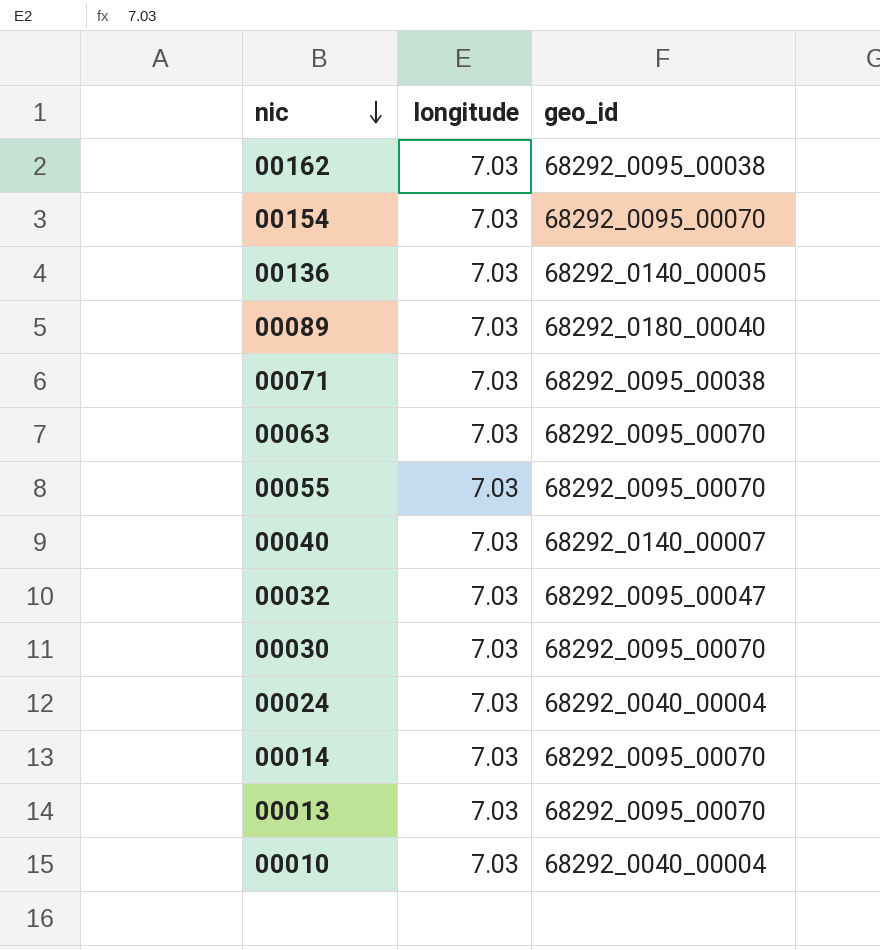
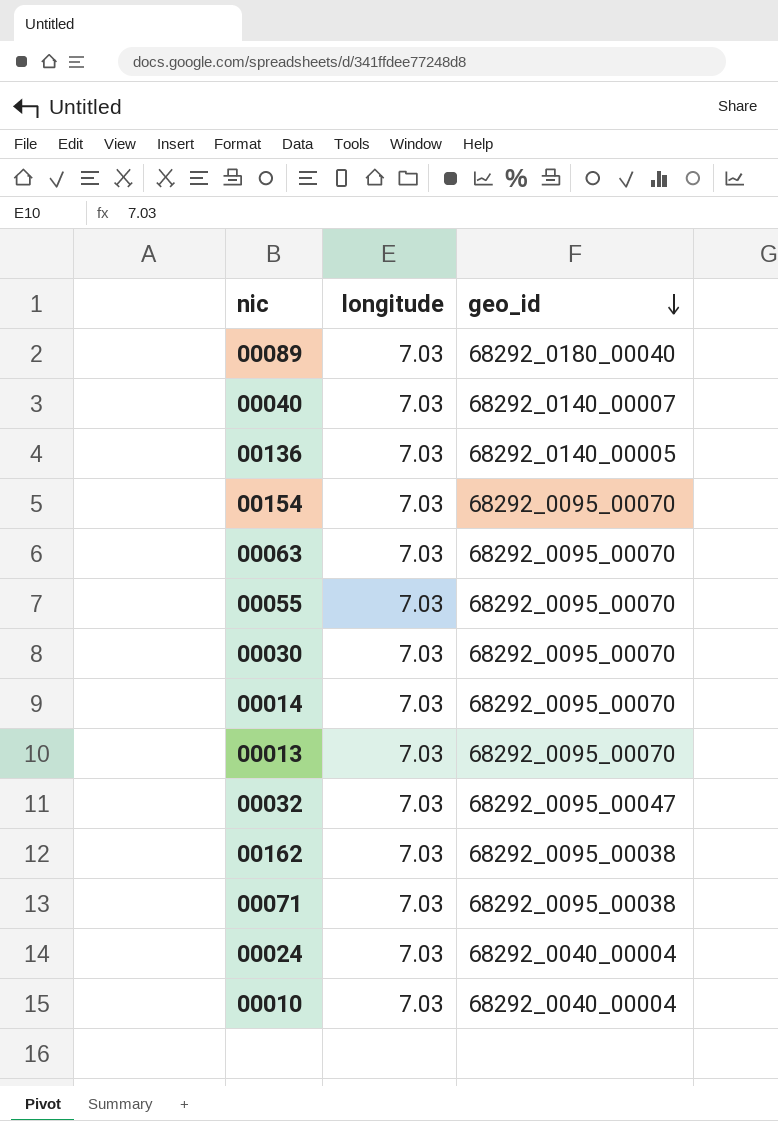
row order: nic descending -> geo_id descending

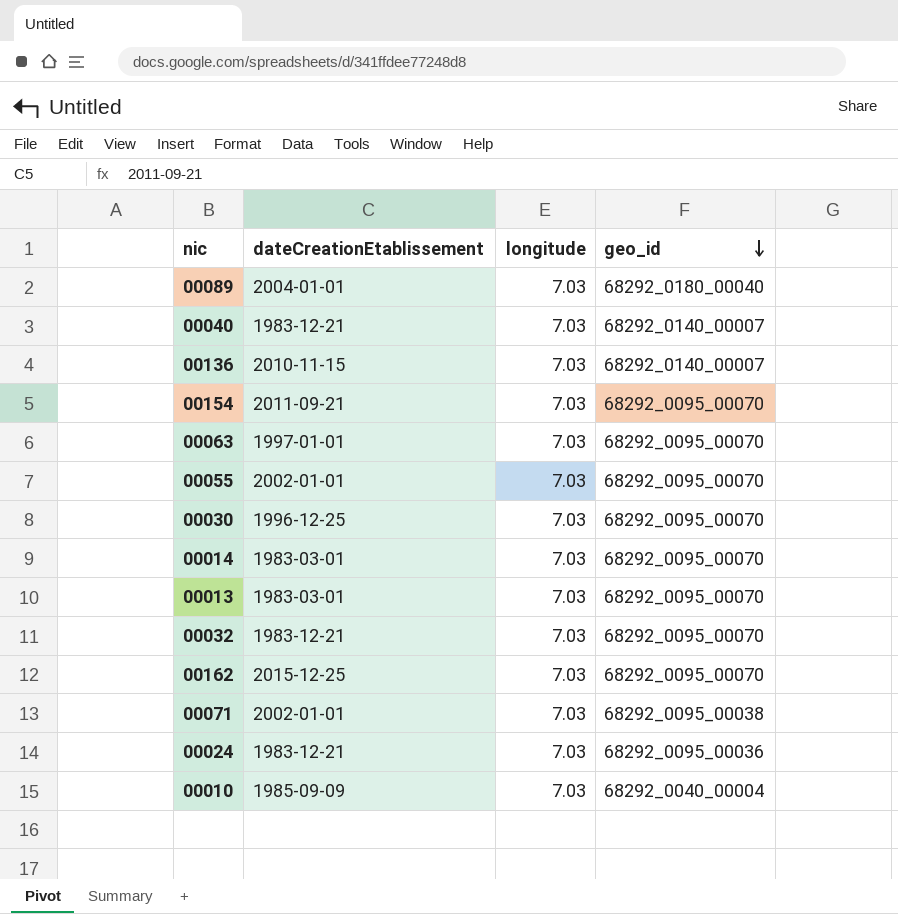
column dateCreationEtablissement | position: none -> 2
00136 | geo_id: 68292_0140_00005 -> 68292_0140_00007
00032 | geo_id: 68292_0095_00047 -> 68292_0095_00070
00162 | geo_id: 68292_0095_00038 -> 68292_0095_00070
00024 | geo_id: 68292_0040_00004 -> 68292_0095_00036

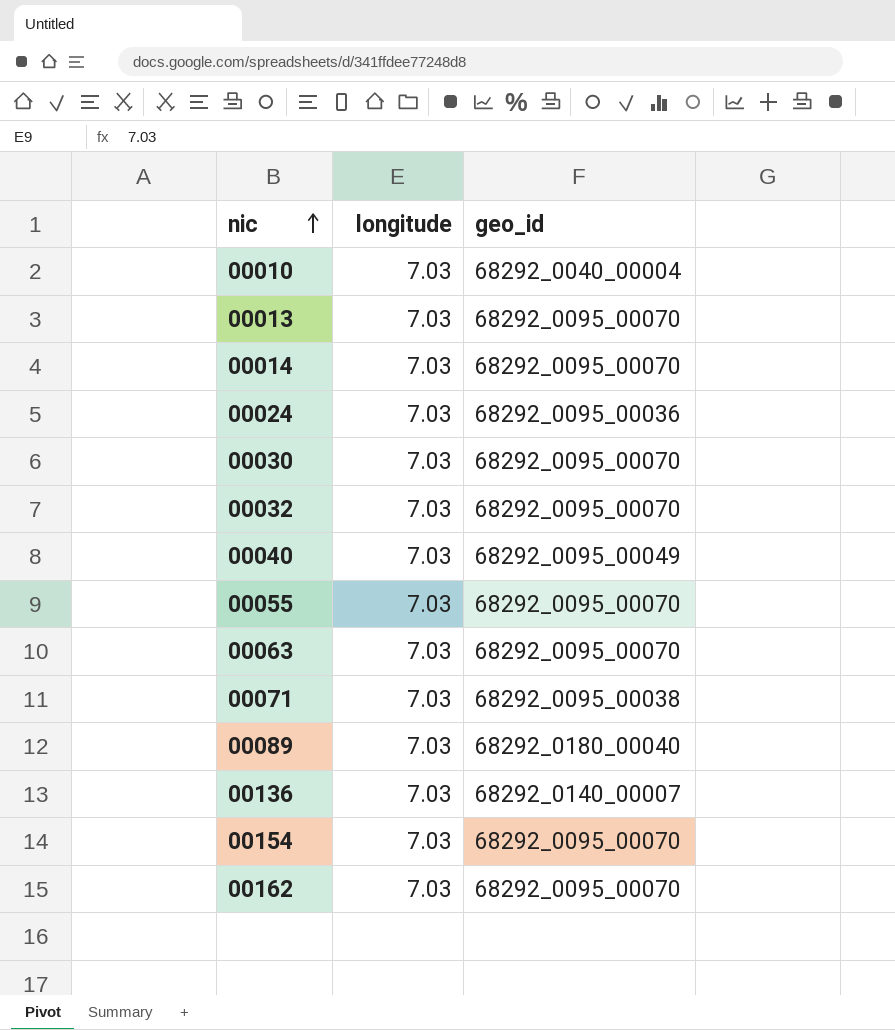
row order: geo_id descending -> nic ascending
column dateCreationEtablissement | position: 2 -> none
00040 | geo_id: 68292_0140_00007 -> 68292_0095_00049

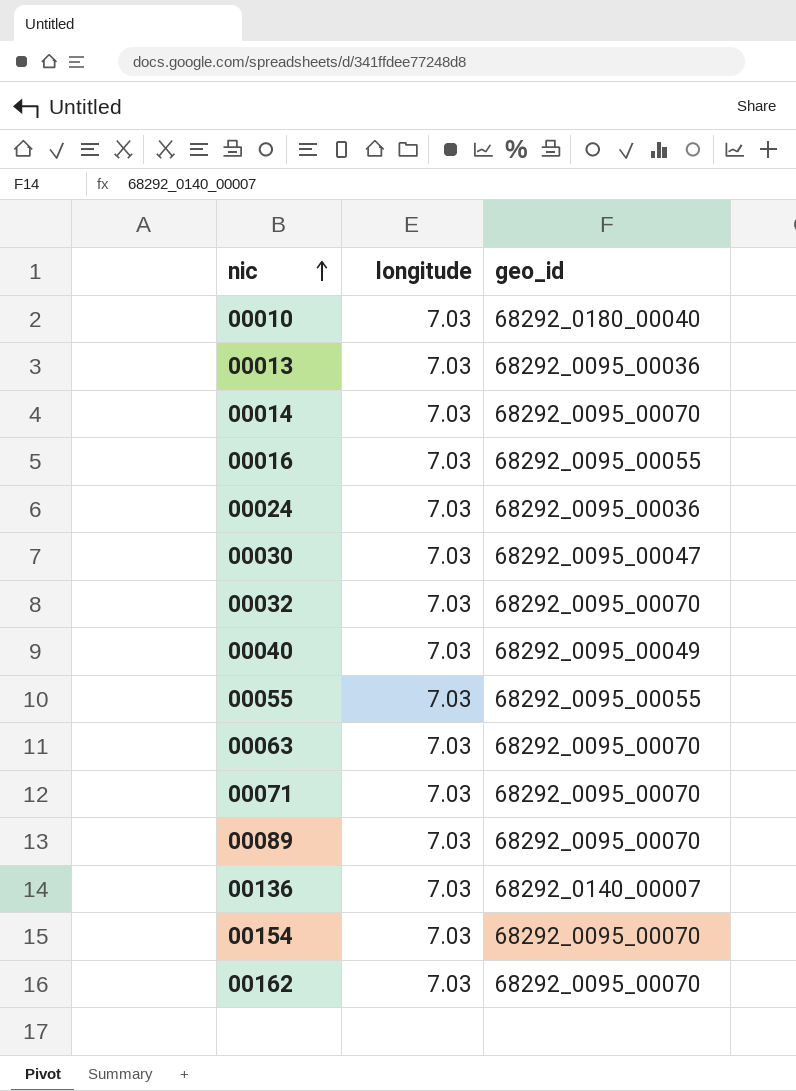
00010 | geo_id: 68292_0040_00004 -> 68292_0180_00040
00013 | geo_id: 68292_0095_00070 -> 68292_0095_00036
row 00016: none -> 7.03 | 68292_0095_00055
00030 | geo_id: 68292_0095_00070 -> 68292_0095_00047
00055 | geo_id: 68292_0095_00070 -> 68292_0095_00055
00071 | geo_id: 68292_0095_00038 -> 68292_0095_00070
00089 | geo_id: 68292_0180_00040 -> 68292_0095_00070

